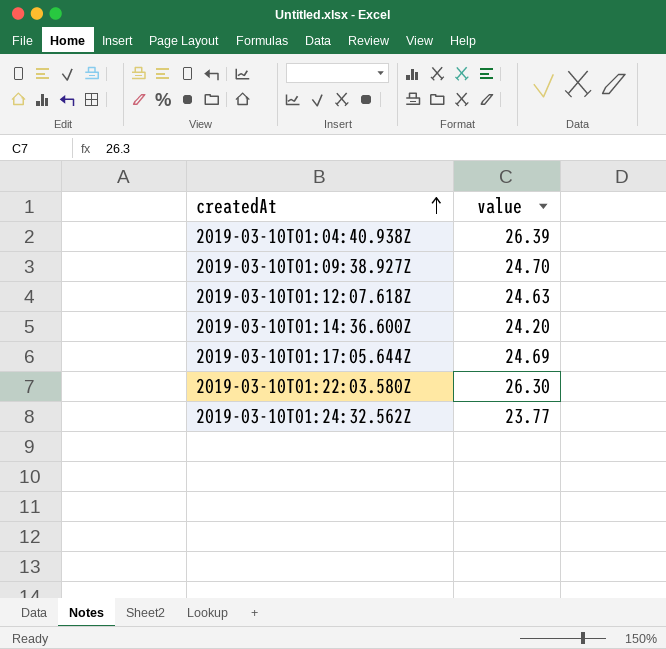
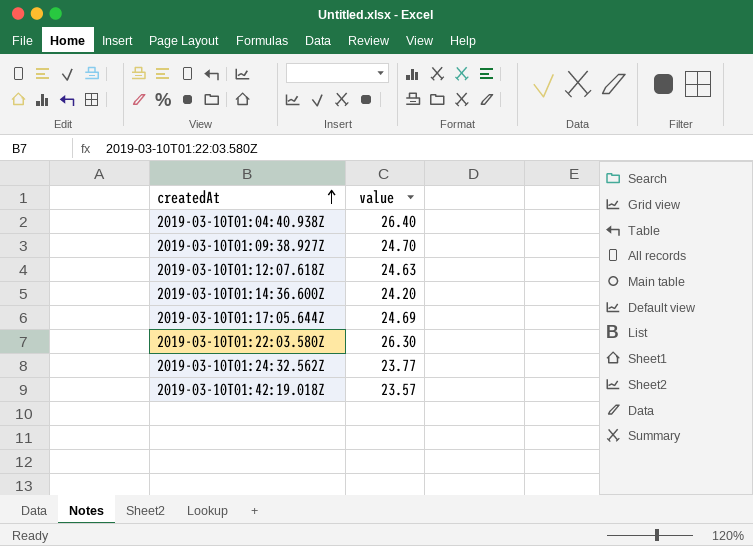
2019-03-10T01:04:40.938Z | value: 26.39 -> 26.40
row 2019-03-10T01:42:19.018Z: none -> 23.57

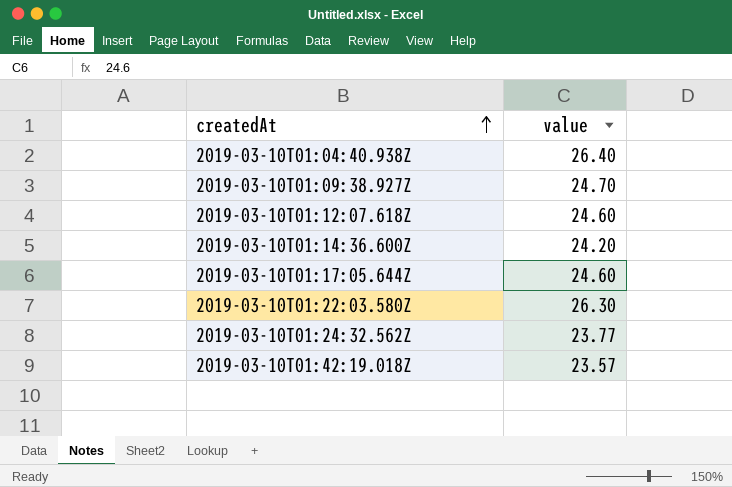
2019-03-10T01:12:07.618Z | value: 24.63 -> 24.60
2019-03-10T01:17:05.644Z | value: 24.69 -> 24.60

